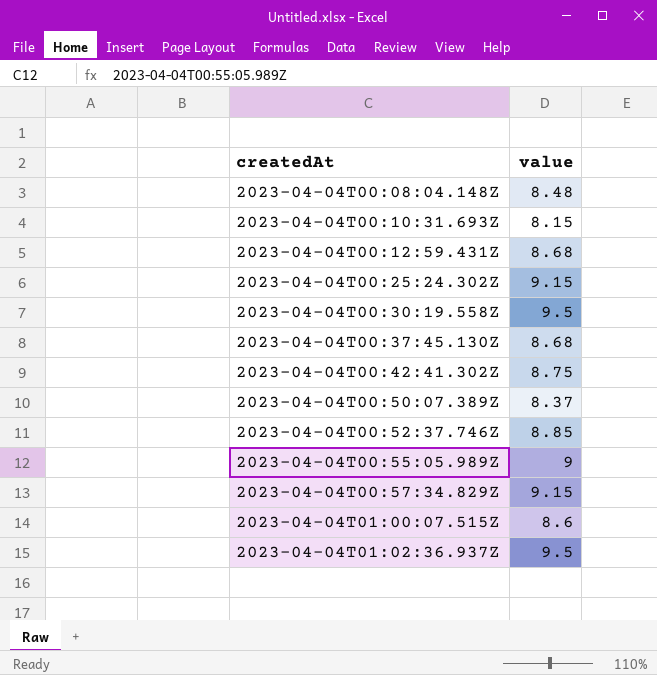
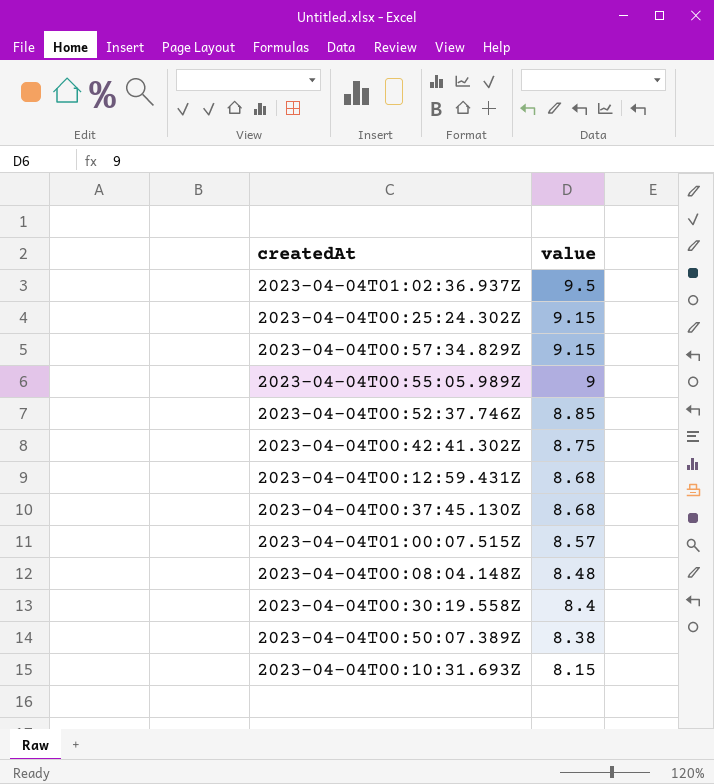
row order: createdAt ascending -> value descending
2023-04-04T01:00:07.515Z | value: 8.6 -> 8.57
2023-04-04T00:30:19.558Z | value: 9.5 -> 8.4
2023-04-04T00:50:07.389Z | value: 8.37 -> 8.38

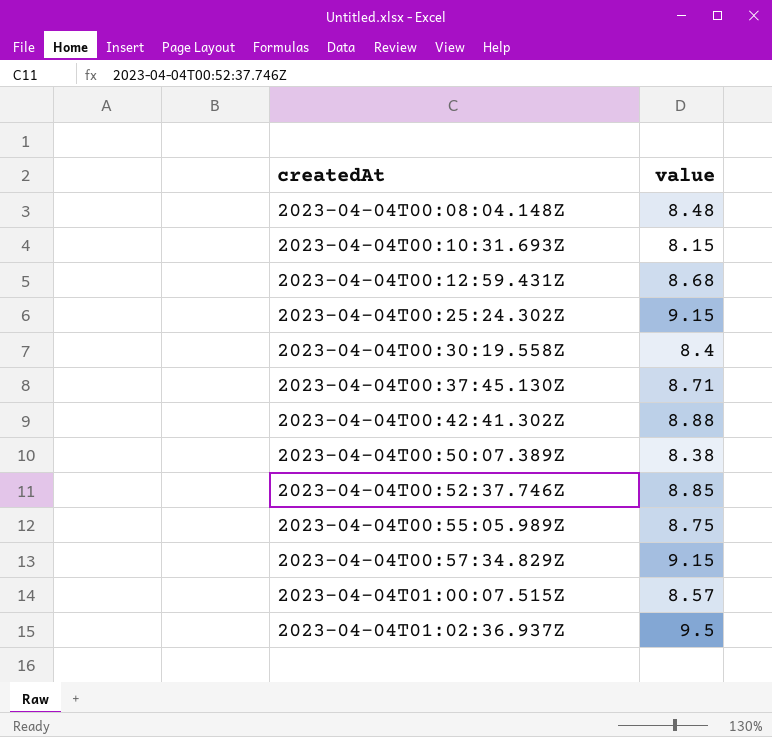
row order: value descending -> createdAt ascending
2023-04-04T00:37:45.130Z | value: 8.68 -> 8.71
2023-04-04T00:42:41.302Z | value: 8.75 -> 8.88
2023-04-04T00:55:05.989Z | value: 9 -> 8.75

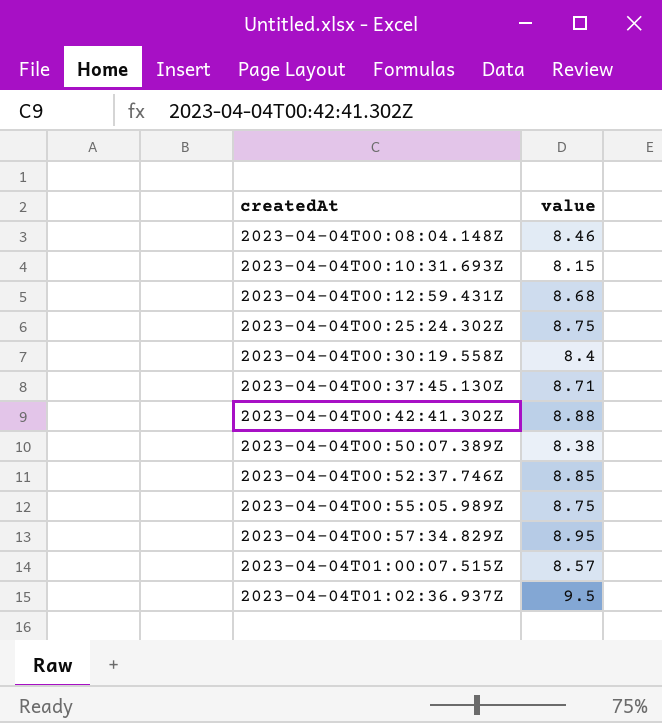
2023-04-04T00:08:04.148Z | value: 8.48 -> 8.46
2023-04-04T00:25:24.302Z | value: 9.15 -> 8.75
2023-04-04T00:57:34.829Z | value: 9.15 -> 8.95

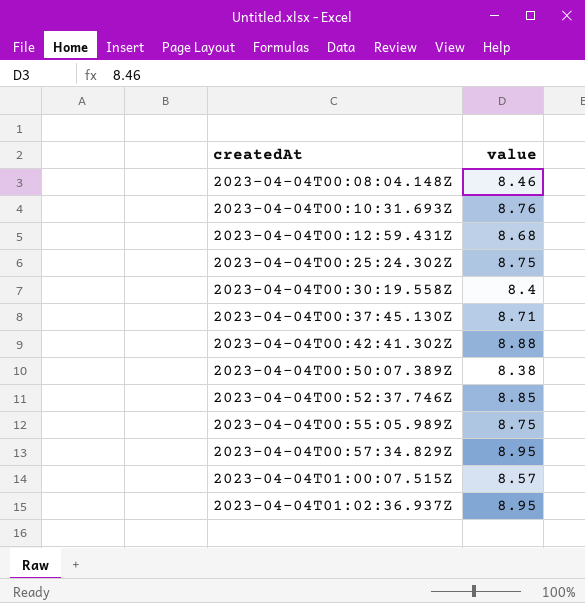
2023-04-04T00:10:31.693Z | value: 8.15 -> 8.76
2023-04-04T01:02:36.937Z | value: 9.5 -> 8.95

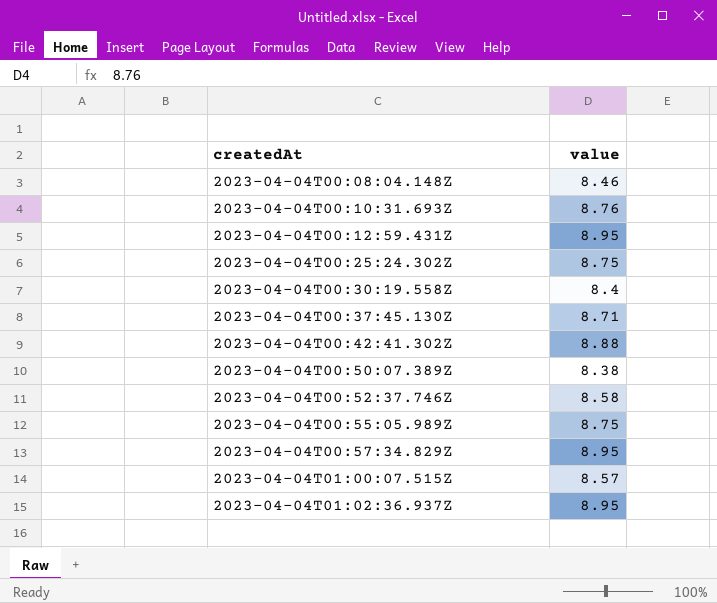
2023-04-04T00:12:59.431Z | value: 8.68 -> 8.95
2023-04-04T00:52:37.746Z | value: 8.85 -> 8.58

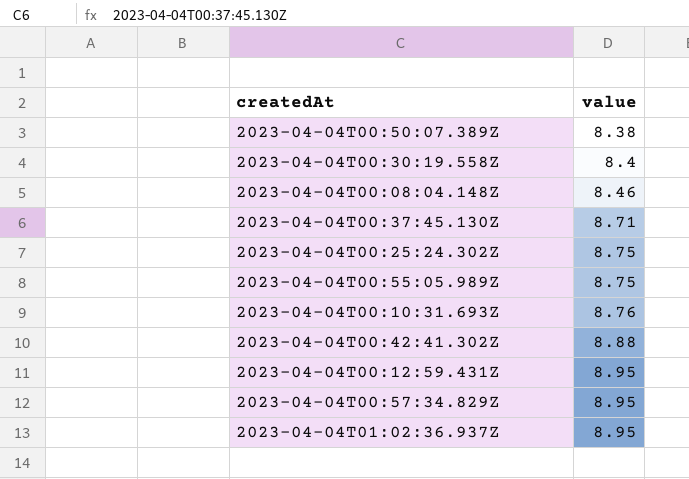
row order: createdAt ascending -> value ascending
row 2023-04-04T00:52:37.746Z: 8.58 -> none
row 2023-04-04T01:00:07.515Z: 8.57 -> none

